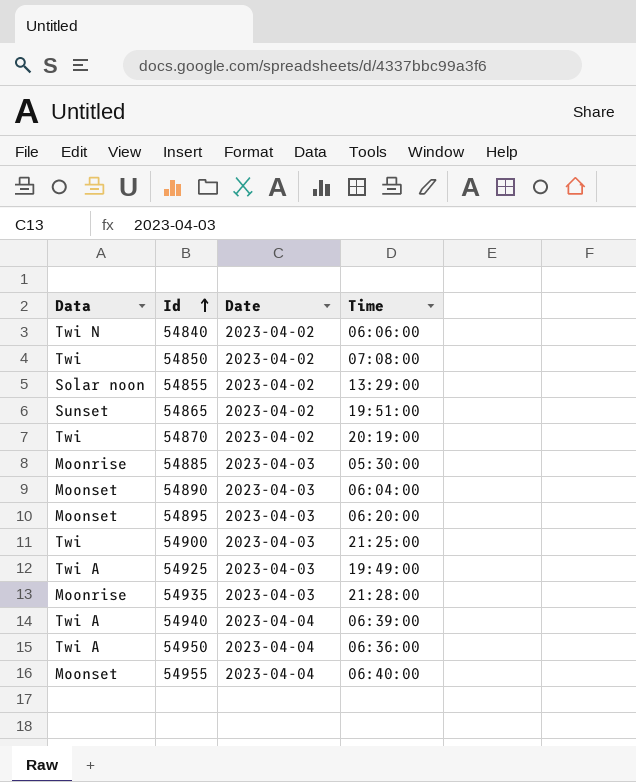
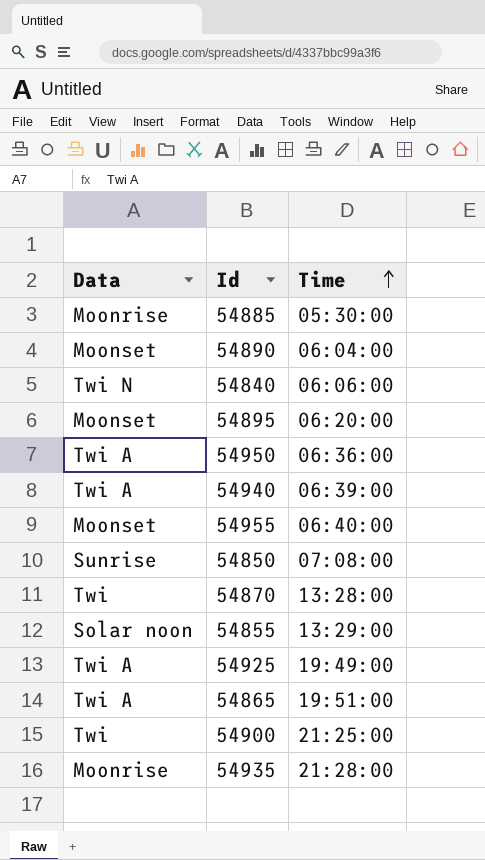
row order: Id ascending -> Time ascending
column Date | position: 3 -> none
54850 | Data: Twi -> Sunrise
54870 | Time: 20:19:00 -> 13:28:00
54865 | Data: Sunset -> Twi A

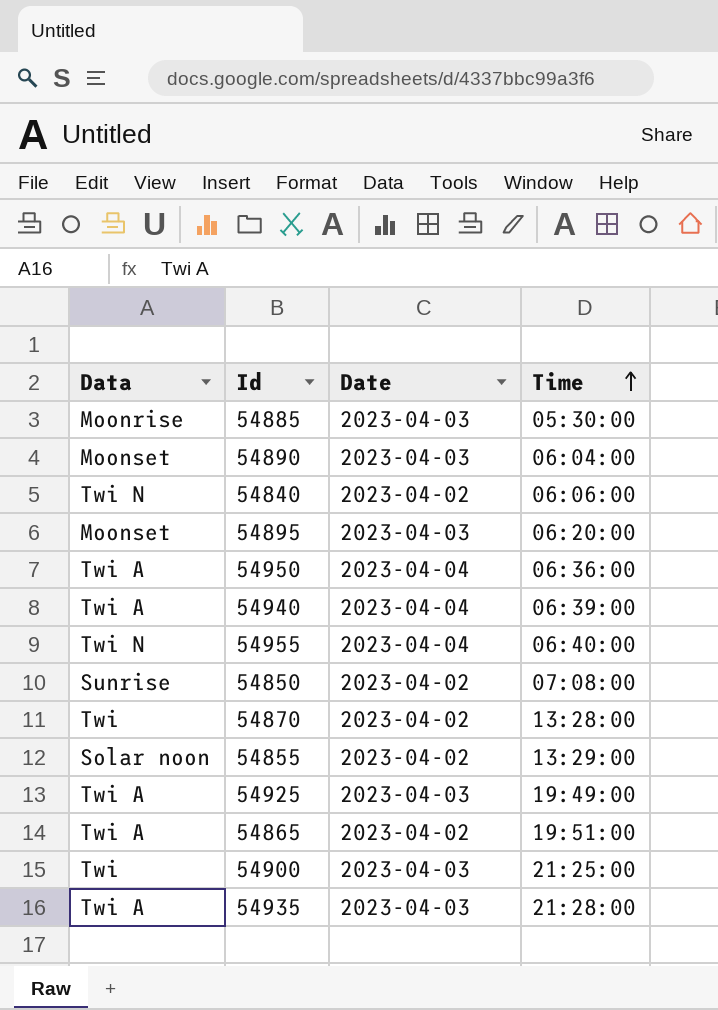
column Date | position: none -> 3
54955 | Data: Moonset -> Twi N
54935 | Data: Moonrise -> Twi A

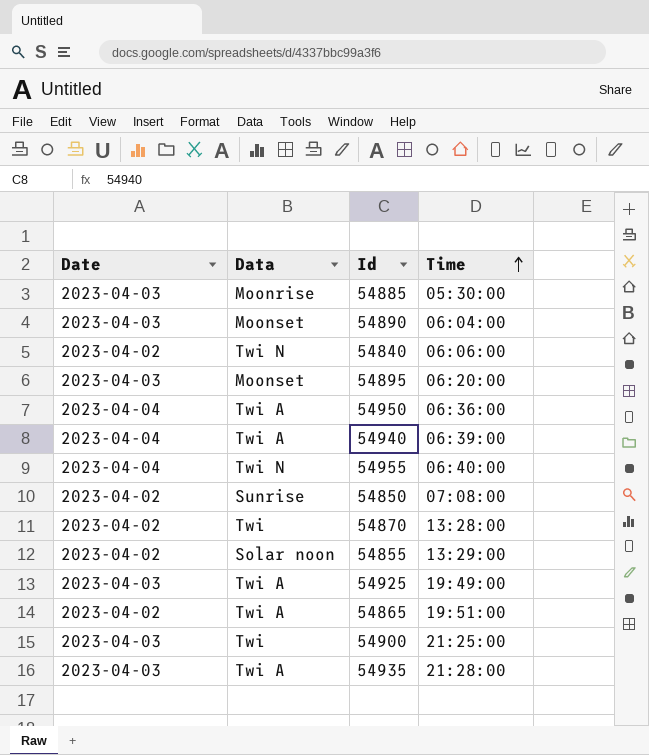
column Date | position: 3 -> 1

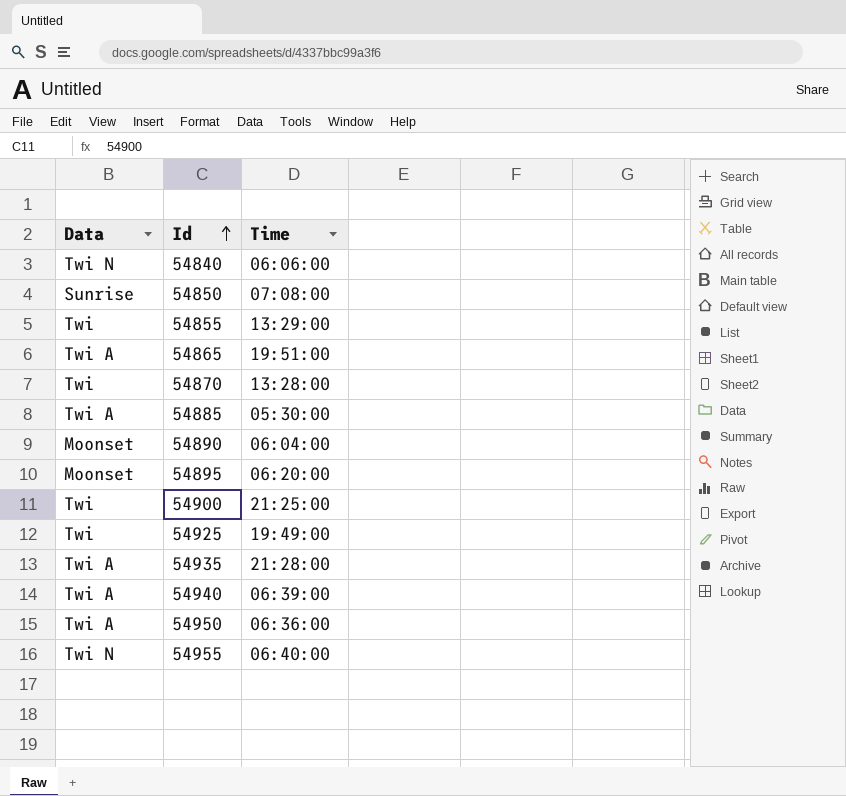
row order: Time ascending -> Id ascending
column Date | position: 1 -> none
54855 | Data: Solar noon -> Twi
54885 | Data: Moonrise -> Twi A
54925 | Data: Twi A -> Twi

